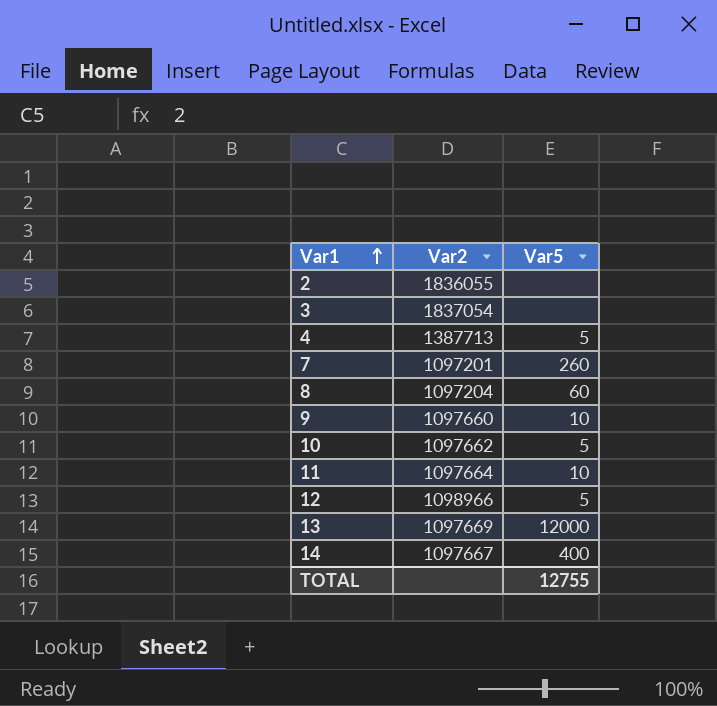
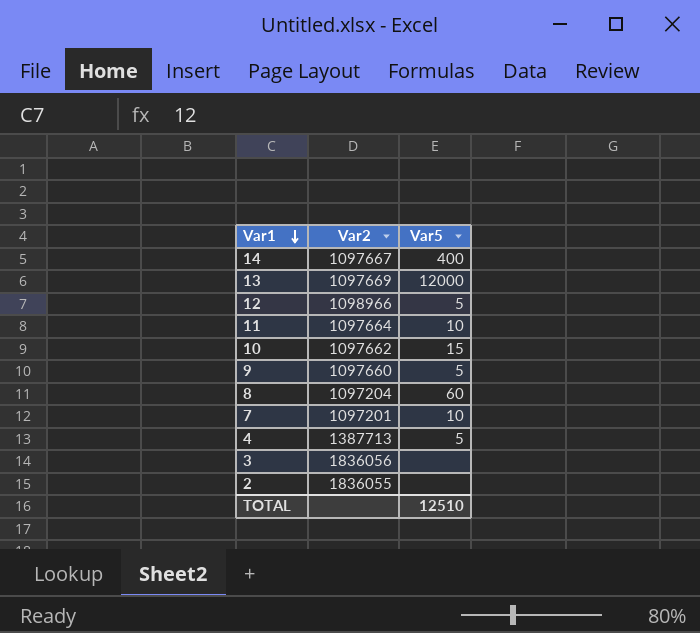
row order: Var1 ascending -> Var1 descending
10 | Var5: 5 -> 15
9 | Var5: 10 -> 5
7 | Var5: 260 -> 10
3 | Var2: 1837054 -> 1836056
TOTAL | Var5: 12755 -> 12510

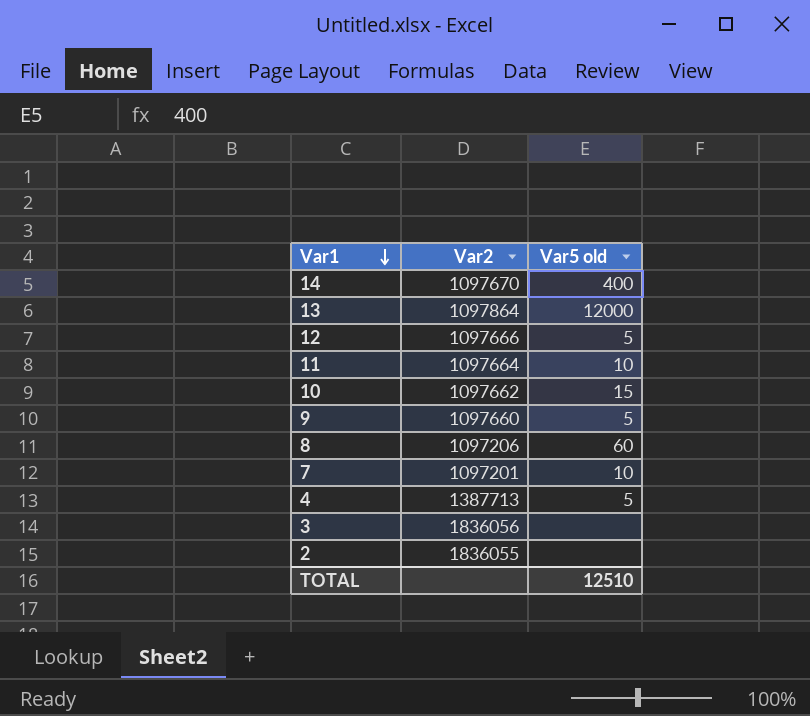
column name: Var5 -> Var5 old
14 | Var2: 1097667 -> 1097670
13 | Var2: 1097669 -> 1097864
12 | Var2: 1098966 -> 1097666
8 | Var2: 1097204 -> 1097206

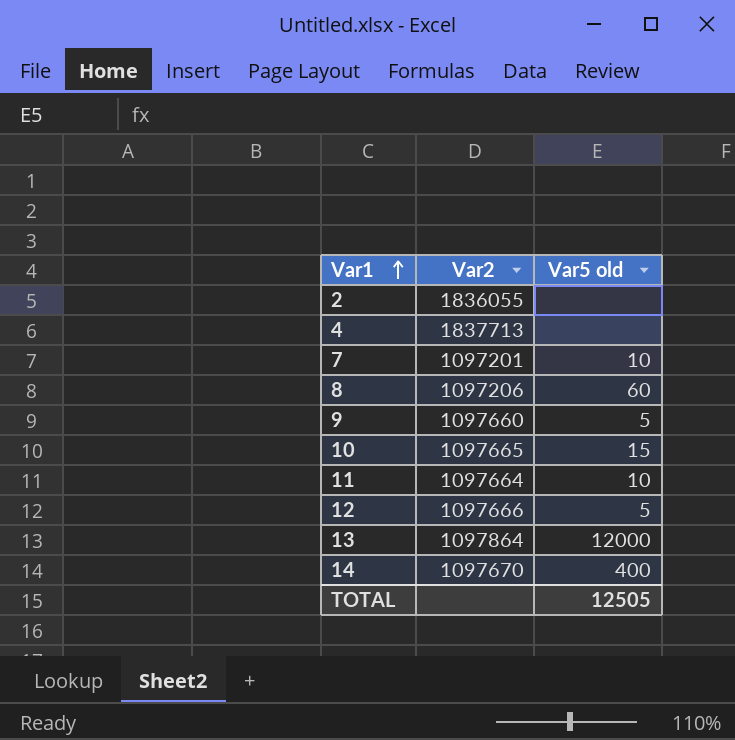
row order: Var1 descending -> Var1 ascending
row 3: 1836056 | none -> none
4 | Var2: 1387713 -> 1837713
4 | Var5 old: 5 -> none
10 | Var2: 1097662 -> 1097665
TOTAL | Var5 old: 12510 -> 12505

